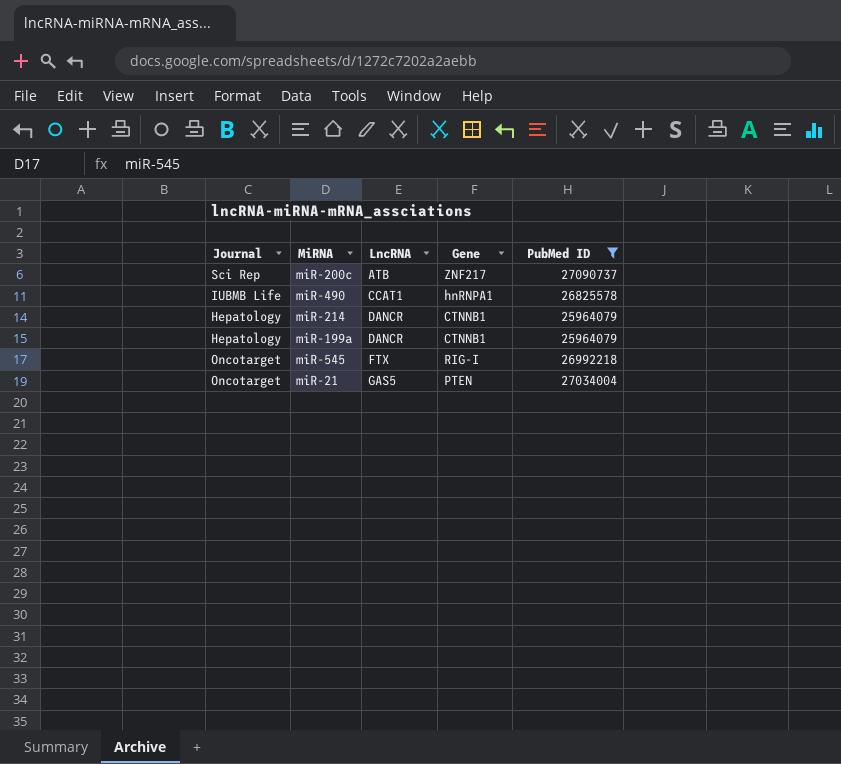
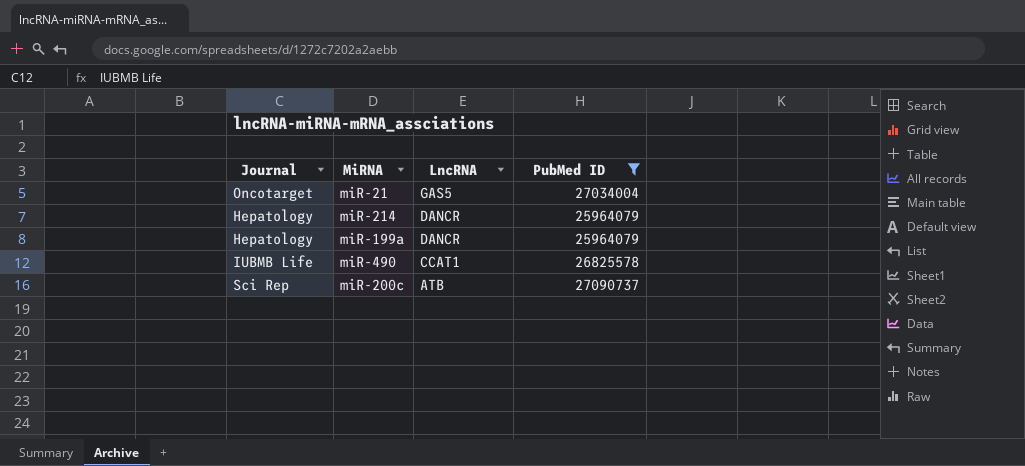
row order: LncRNA ascending -> LncRNA descending
column Gene | position: 4 -> none
row miR-545: Oncotarget | FTX | RIG-I | 26992218 -> none

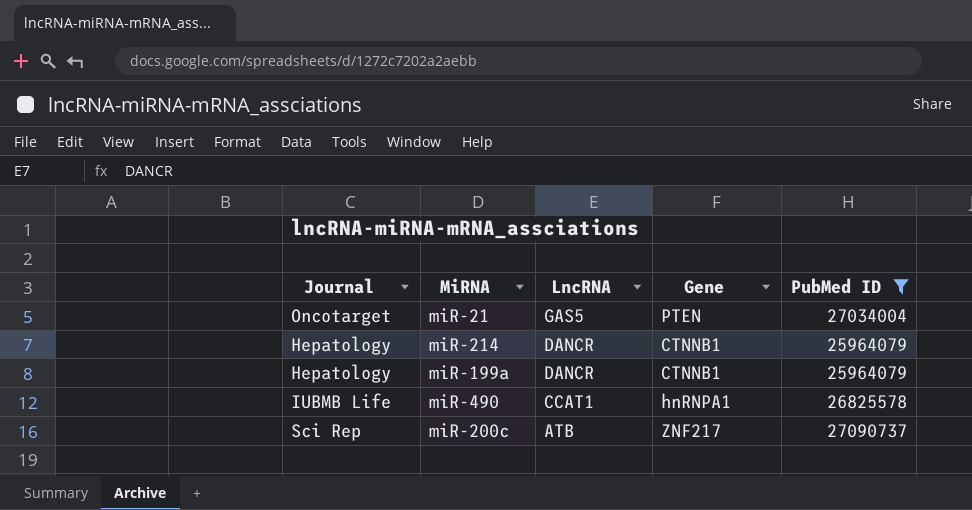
column Gene | position: none -> 4

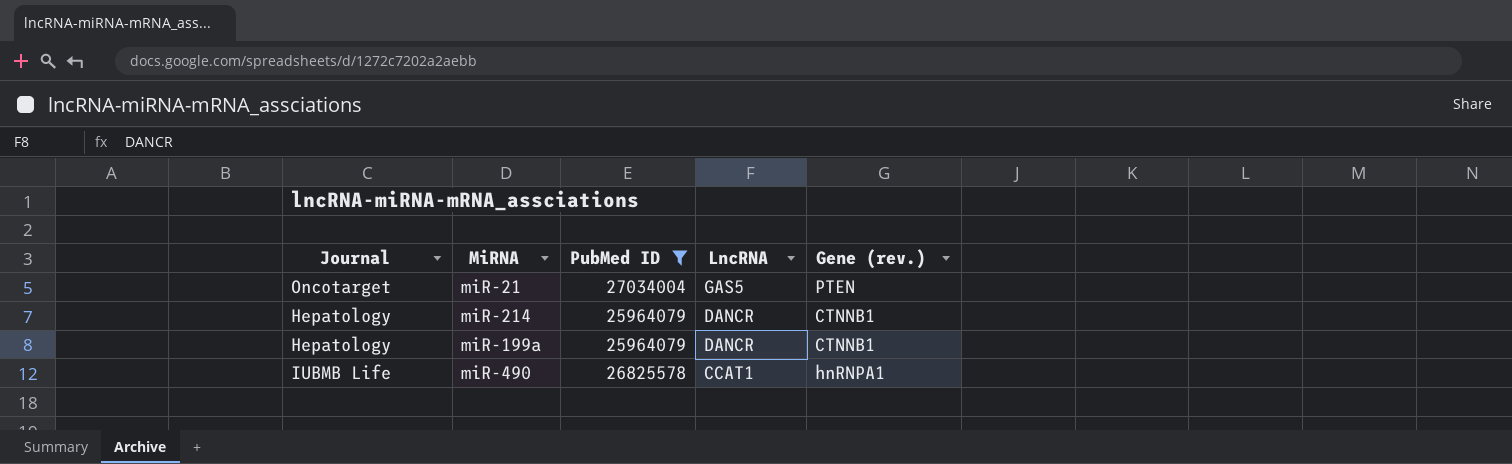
column PubMed ID | position: 5 -> 3
column name: Gene -> Gene (rev.)
row miR-200c: Sci Rep | ATB | ZNF217 | 27090737 -> none

